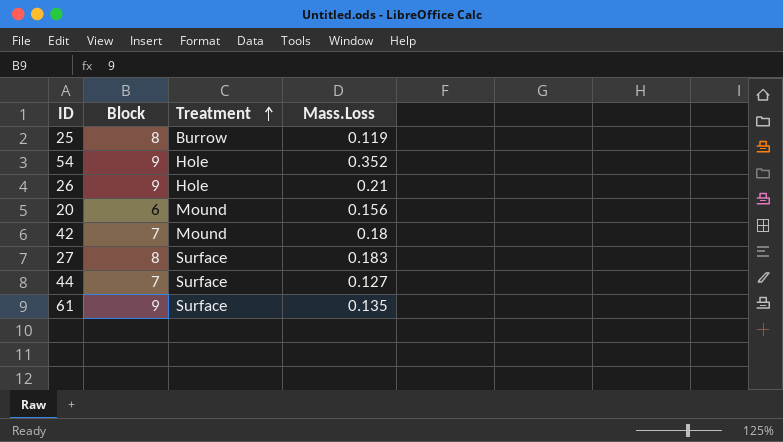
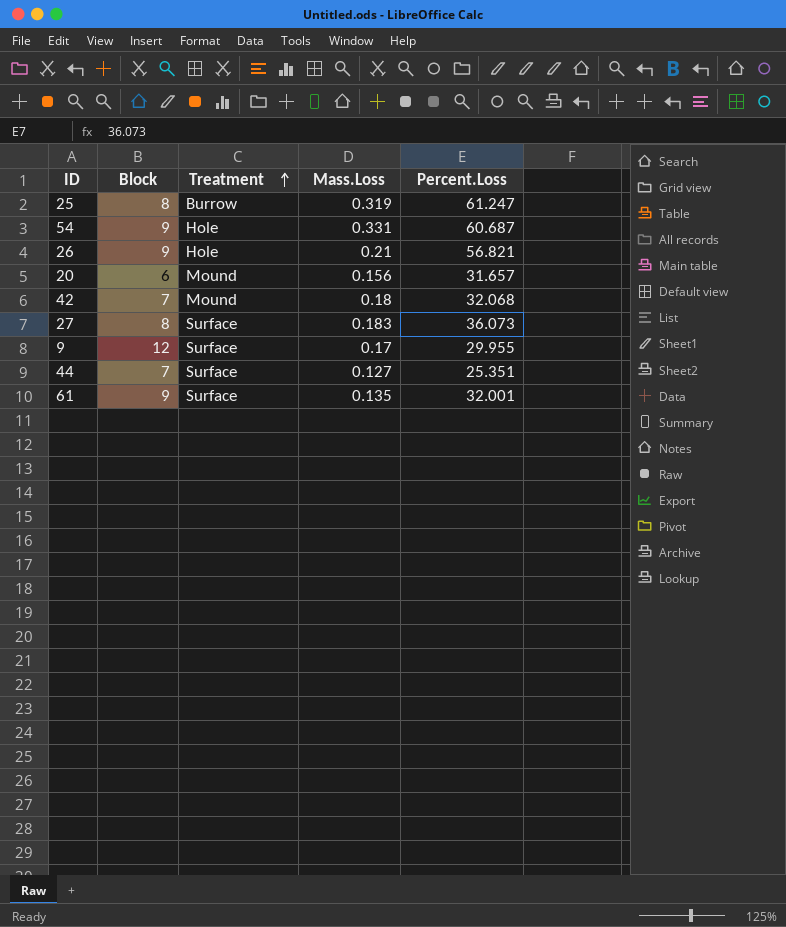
column Percent.Loss | position: none -> 5
25 | Mass.Loss: 0.119 -> 0.319
54 | Mass.Loss: 0.352 -> 0.331
row 9: none -> 12 | Surface | 0.17 | 29.955

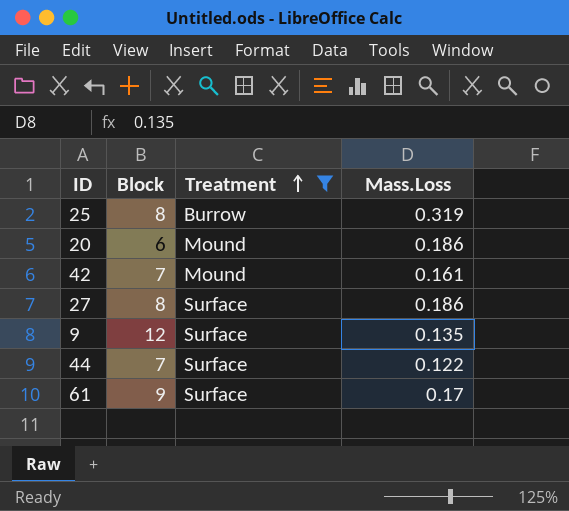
filter: none -> Treatment != Hole
column Percent.Loss | position: 5 -> none
20 | Mass.Loss: 0.156 -> 0.186
42 | Mass.Loss: 0.18 -> 0.161
27 | Mass.Loss: 0.183 -> 0.186
9 | Mass.Loss: 0.17 -> 0.135
44 | Mass.Loss: 0.127 -> 0.122
61 | Mass.Loss: 0.135 -> 0.17

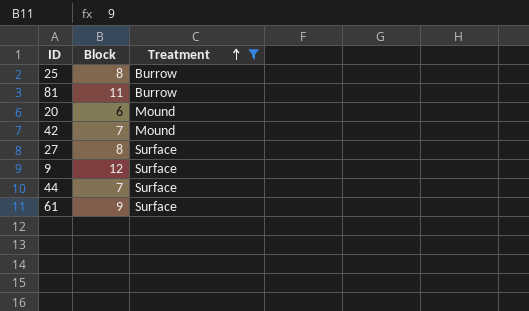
column Mass.Loss | position: 4 -> none
row 81: none -> 11 | Burrow

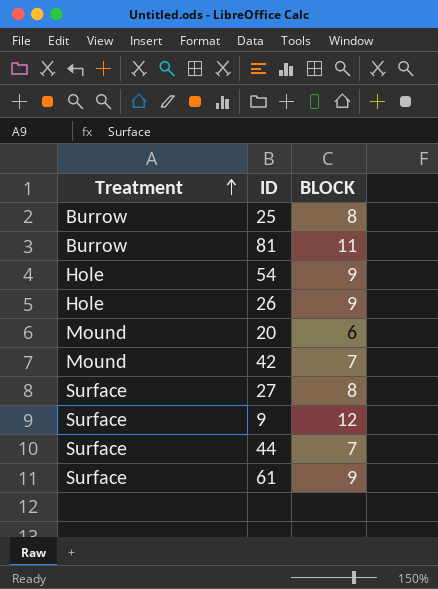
filter: Treatment != Hole -> none
column Treatment | position: 3 -> 1
column name: Block -> BLOCK

